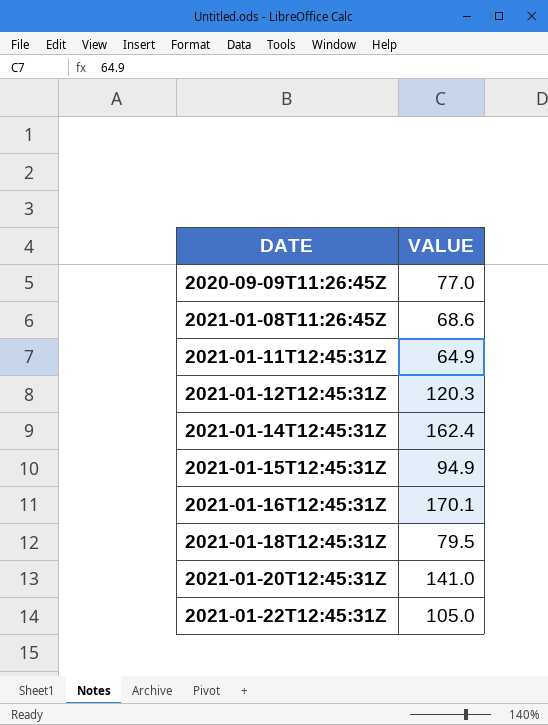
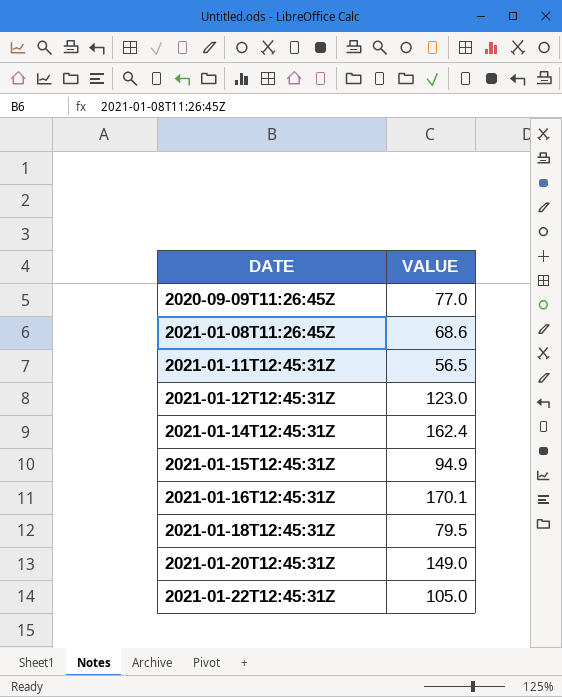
2021-01-11T12:45:31Z | VALUE: 64.9 -> 56.5
2021-01-12T12:45:31Z | VALUE: 120.3 -> 123.0
2021-01-20T12:45:31Z | VALUE: 141.0 -> 149.0

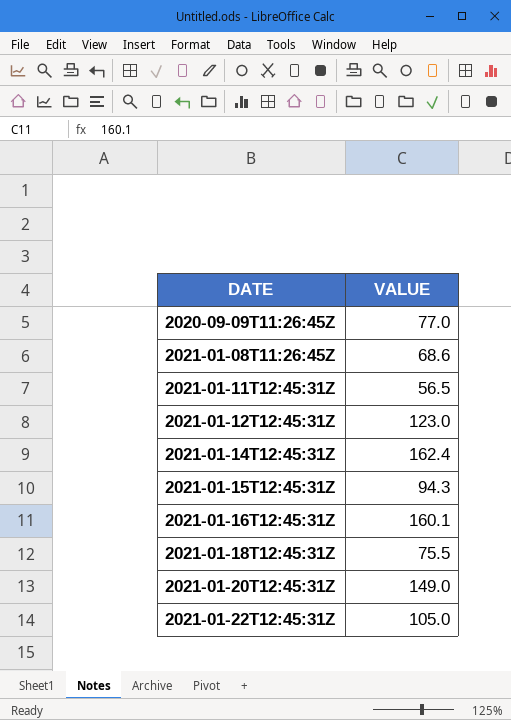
2021-01-15T12:45:31Z | VALUE: 94.9 -> 94.3
2021-01-16T12:45:31Z | VALUE: 170.1 -> 160.1
2021-01-18T12:45:31Z | VALUE: 79.5 -> 75.5

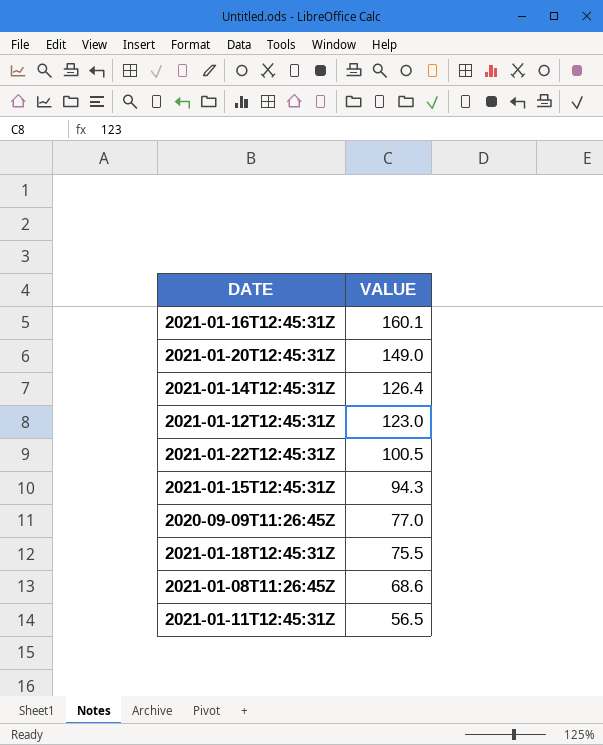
row order: DATE ascending -> VALUE descending
2021-01-14T12:45:31Z | VALUE: 162.4 -> 126.4
2021-01-22T12:45:31Z | VALUE: 105.0 -> 100.5

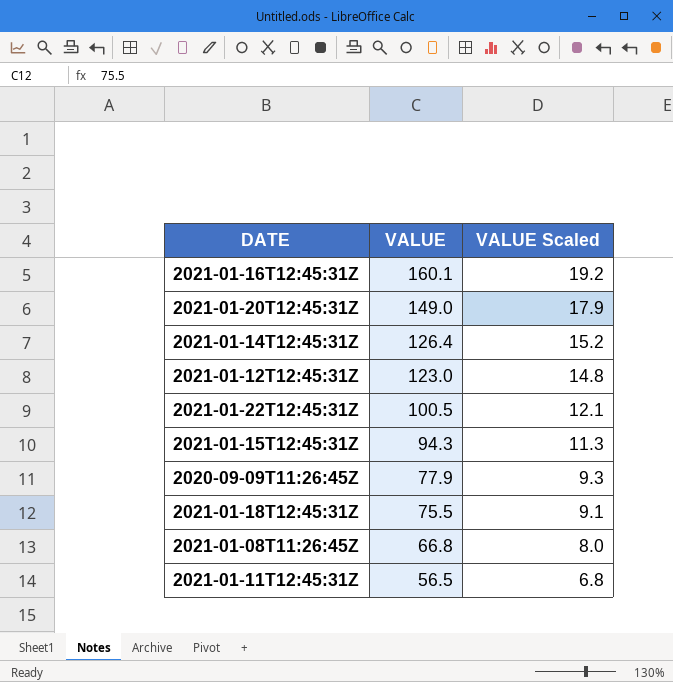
column VALUE Scaled | formula: none -> [VALUE] * 0.12
2020-09-09T11:26:45Z | VALUE: 77.0 -> 77.9
2021-01-08T11:26:45Z | VALUE: 68.6 -> 66.8

